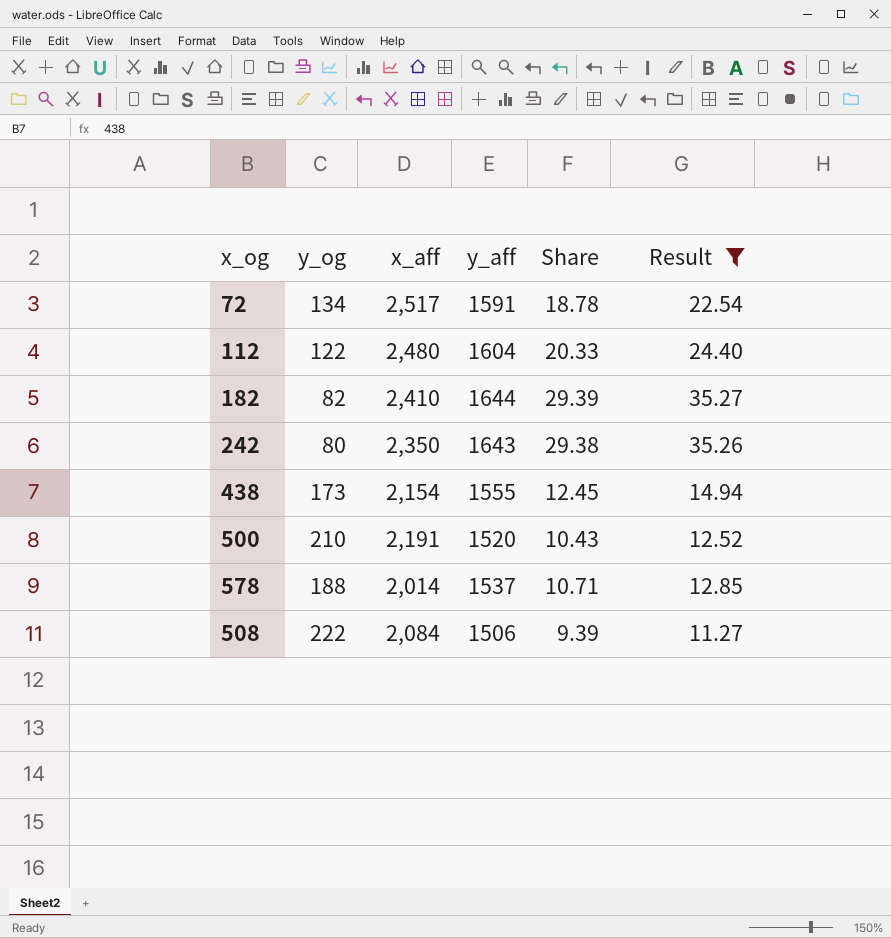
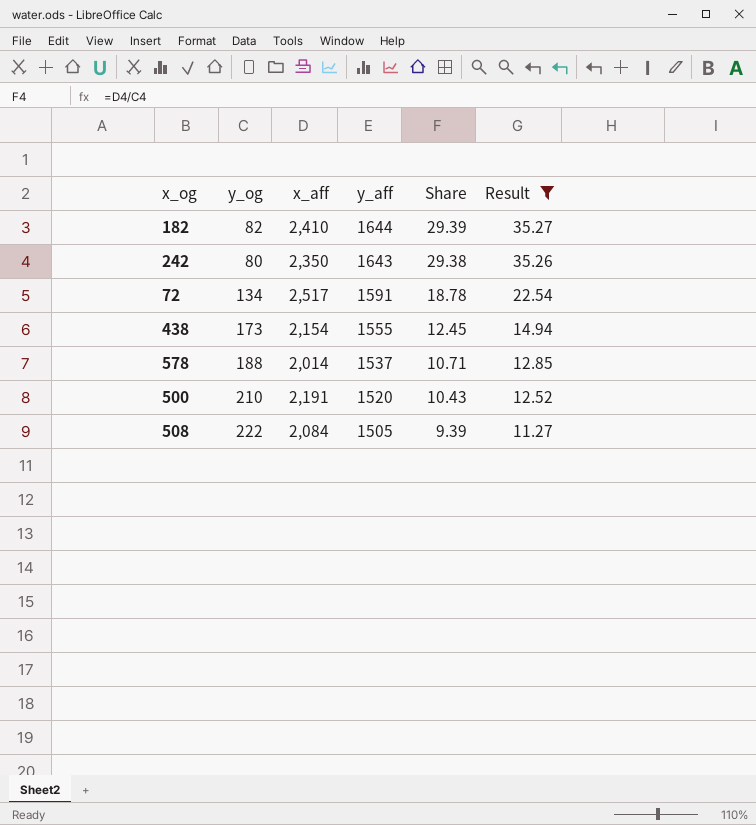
row order: none -> y_aff descending
row 112: 122 | 2,480 | 1604 | 20.33 | 24.40 -> none
508 | y_aff: 1506 -> 1505

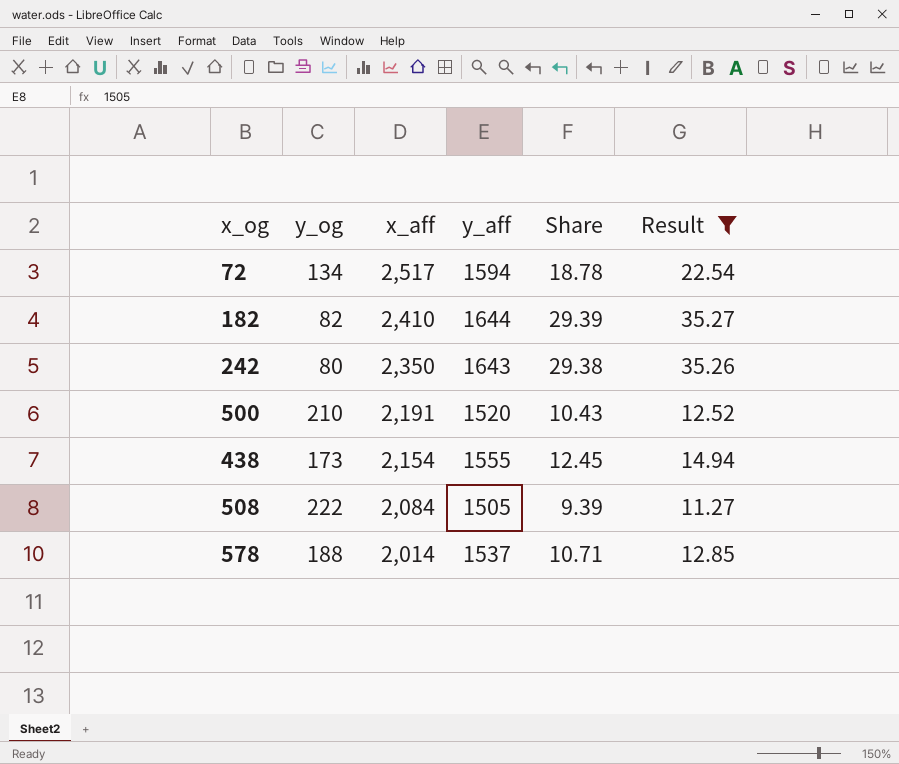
row order: y_aff descending -> x_aff descending
72 | y_aff: 1591 -> 1594

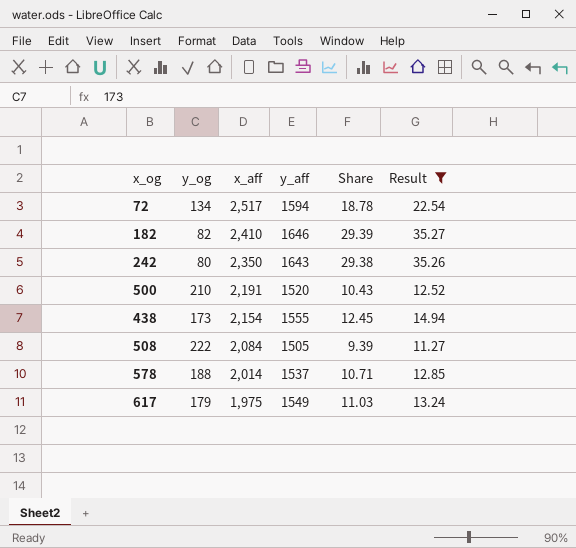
182 | y_aff: 1644 -> 1646
row 617: none -> 179 | 1,975 | 1549 | 11.03 | 13.24

